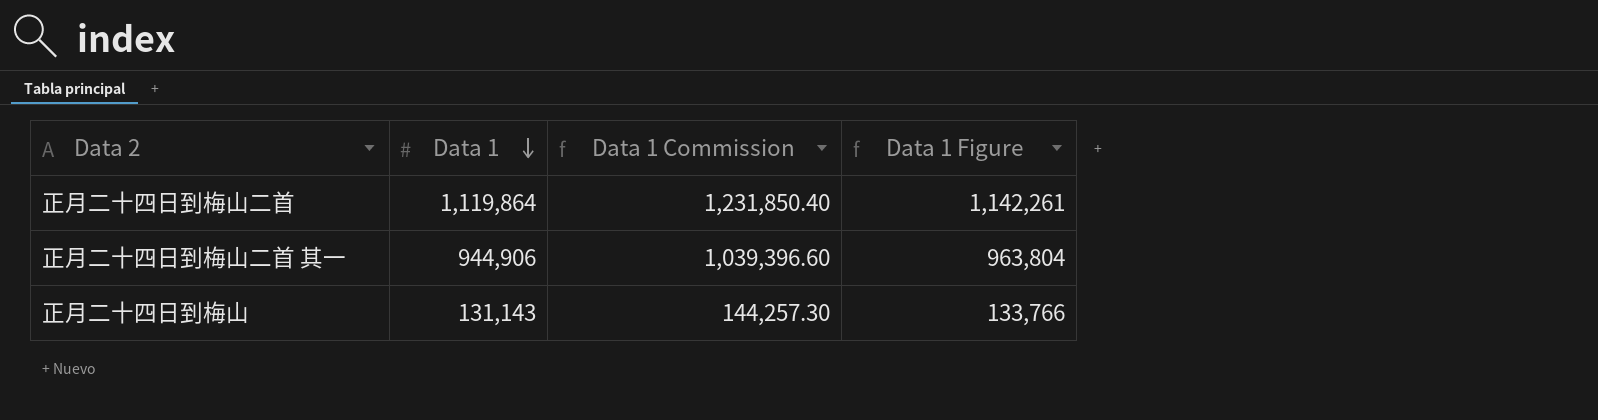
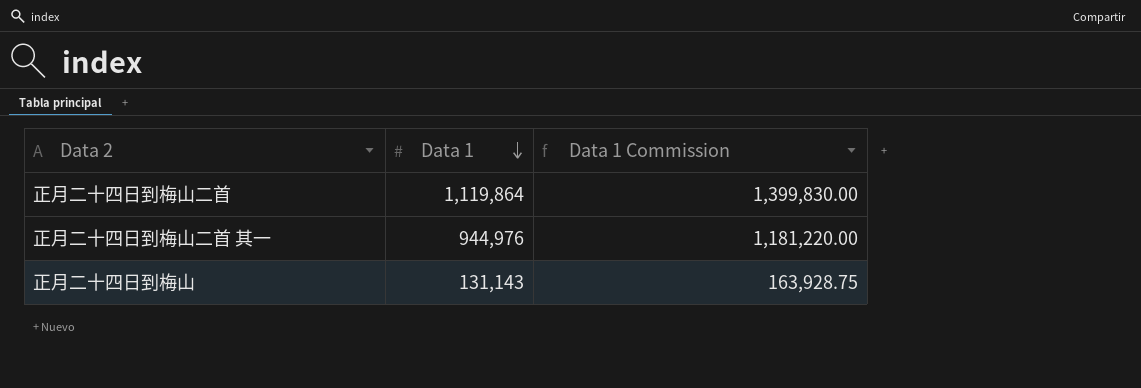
column Data 1 Figure | formula: [Data 1] * 1.02 -> none
column Data 1 Commission | formula: [Data 1] * 1.1 -> [Data 1] * 1.25
正月二十四日到梅山二首 其一 | Data 1: 944,906 -> 944,976

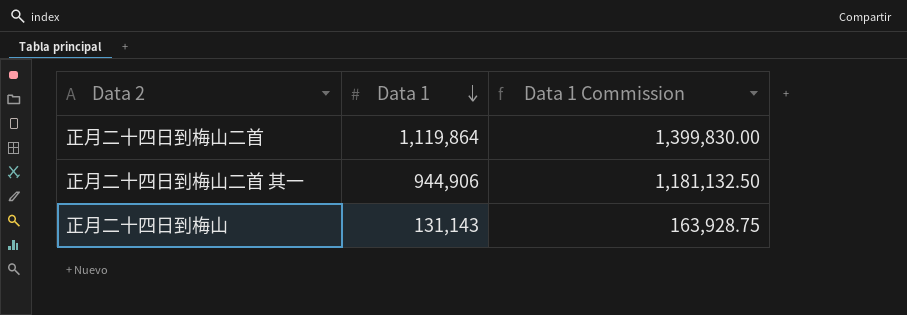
正月二十四日到梅山二首 其一 | Data 1: 944,976 -> 944,906
正月二十四日到梅山二首 其一 | Data 1 Commission: 1,181,220.00 -> 1,181,132.50

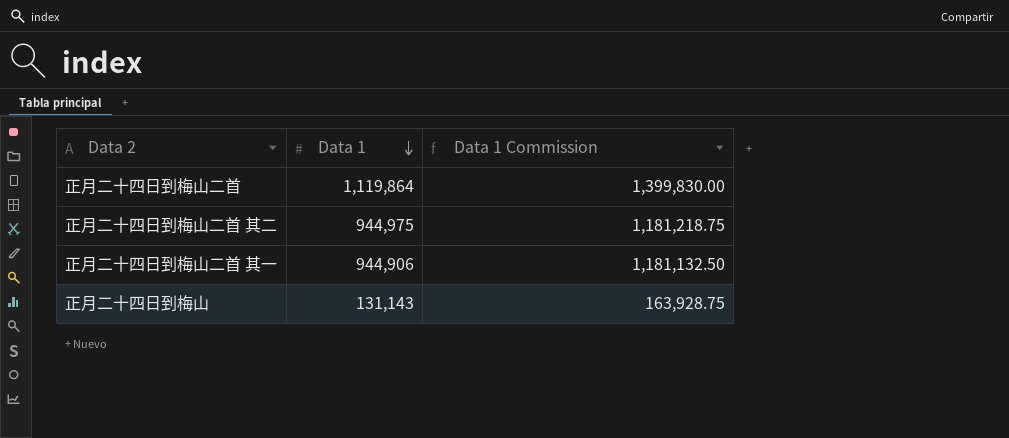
row 正月二十四日到梅山二首 其二: none -> 944,975 | 1,181,218.75

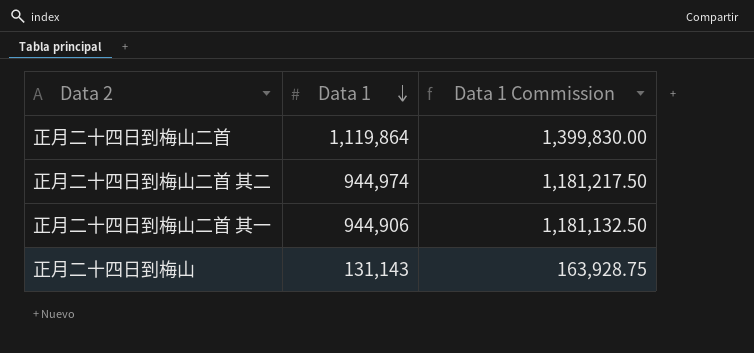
正月二十四日到梅山二首 其二 | Data 1: 944,975 -> 944,974
正月二十四日到梅山二首 其二 | Data 1 Commission: 1,181,218.75 -> 1,181,217.50

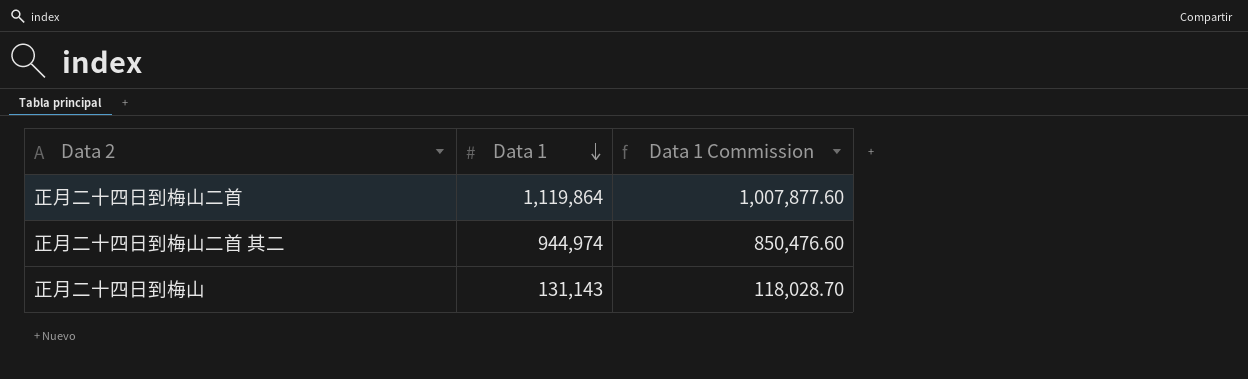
column Data 1 Commission | formula: [Data 1] * 1.25 -> [Data 1] * 0.9
row 正月二十四日到梅山二首 其一: 944,906 | 1,181,132.50 -> none

